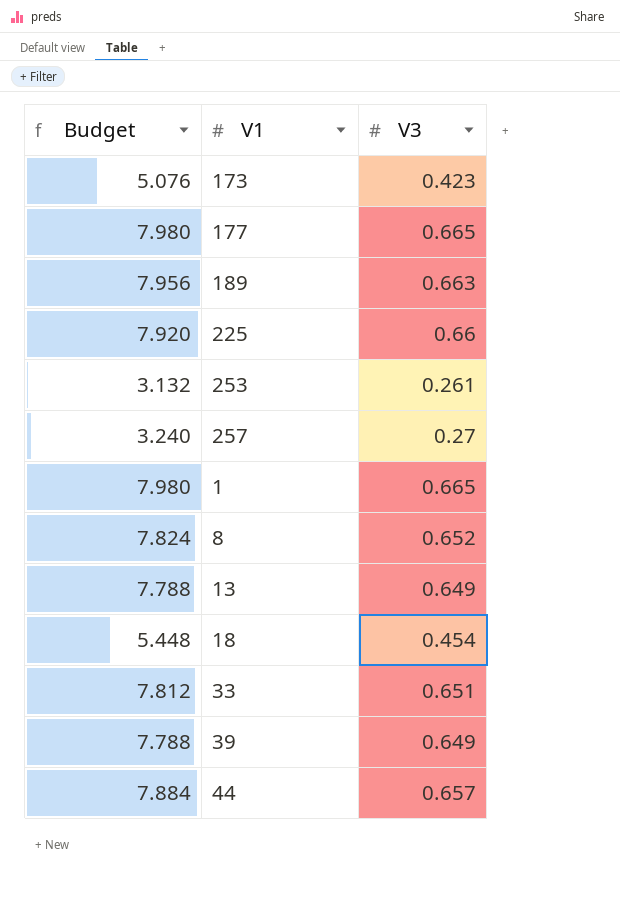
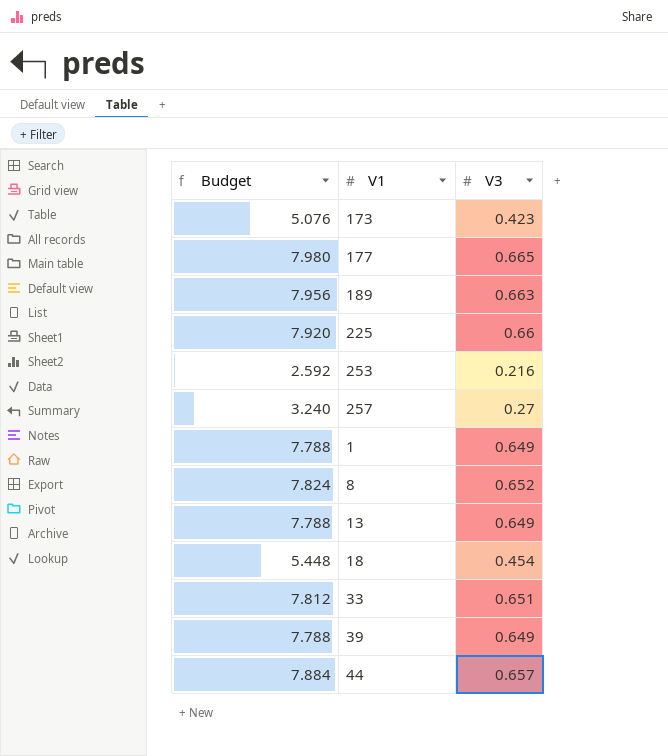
253 | Budget: 3.132 -> 2.592
253 | V3: 0.261 -> 0.216
1 | Budget: 7.980 -> 7.788
1 | V3: 0.665 -> 0.649

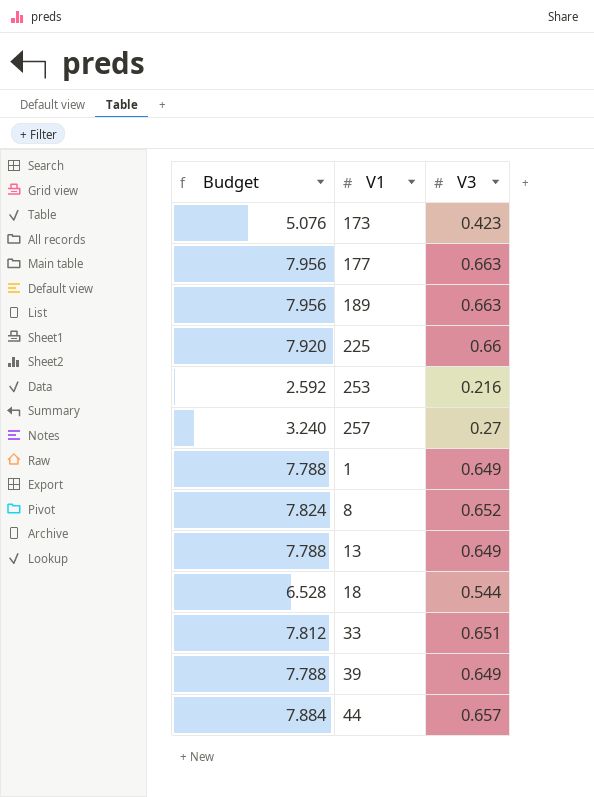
177 | Budget: 7.980 -> 7.956
177 | V3: 0.665 -> 0.663
18 | Budget: 5.448 -> 6.528
18 | V3: 0.454 -> 0.544

